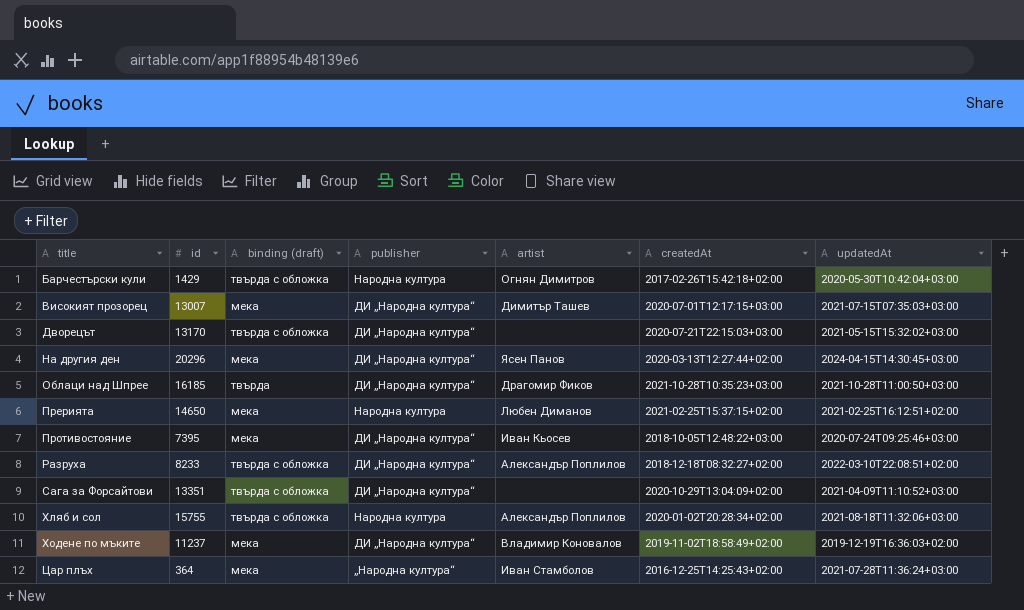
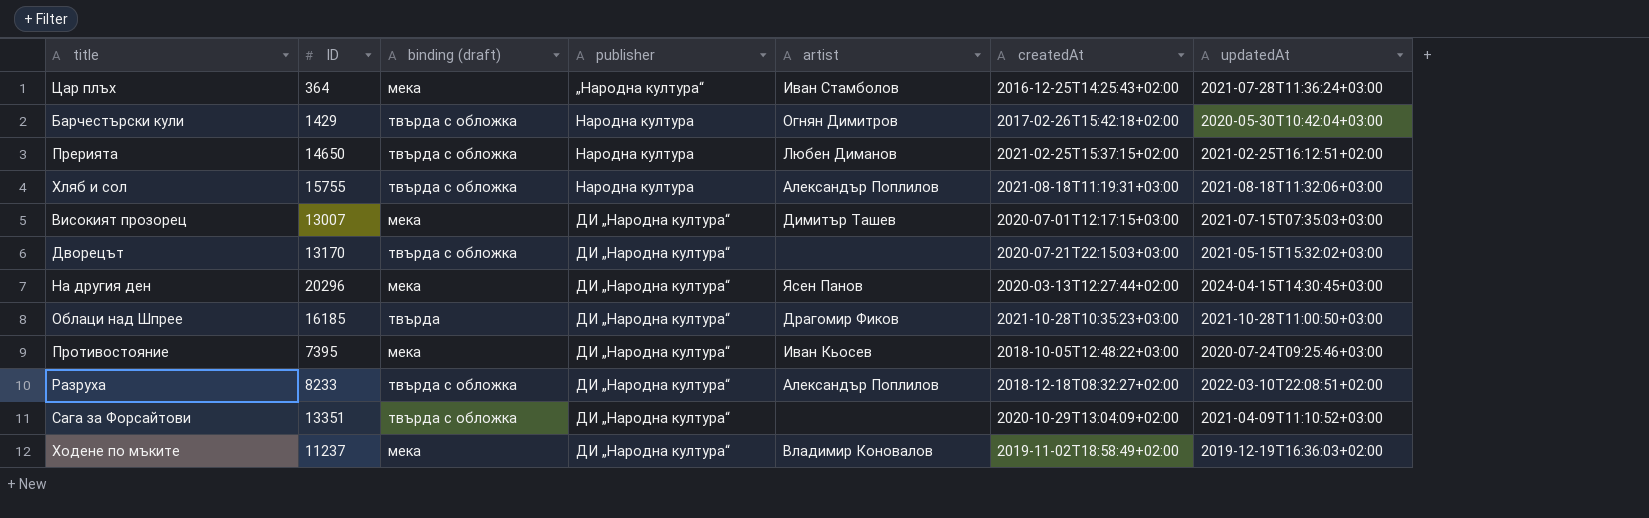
row order: title ascending -> publisher descending
column name: id -> ID
Прерията | binding (draft): мека -> твърда с обложка
Хляб и сол | createdAt: 2020-01-02T20:28:34+02:00 -> 2021-08-18T11:19:31+03:00

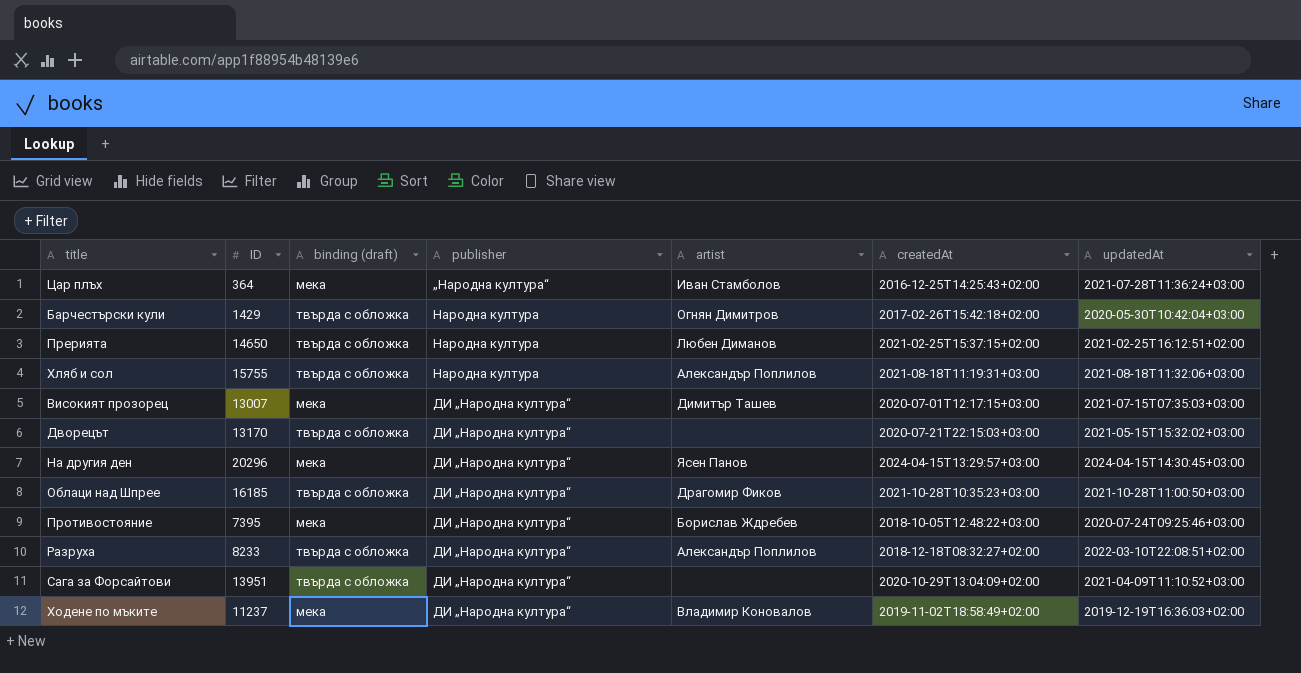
На другия ден | createdAt: 2020-03-13T12:27:44+02:00 -> 2024-04-15T13:29:57+03:00
Облаци над Шпрее | binding (draft): твърда -> твърда с обложка
Противостояние | artist: Иван Кьосев -> Борислав Ждребев
Сага за Форсайтови | ID: 13351 -> 13951

